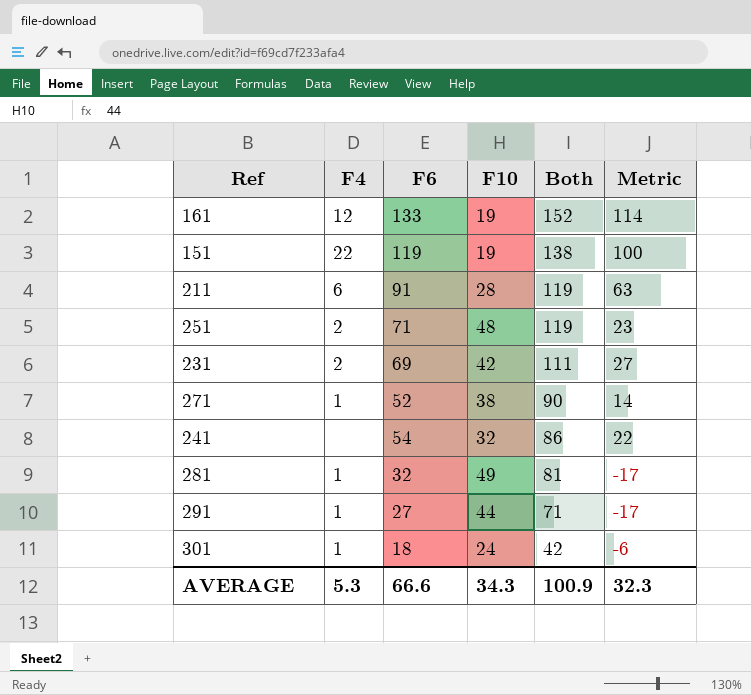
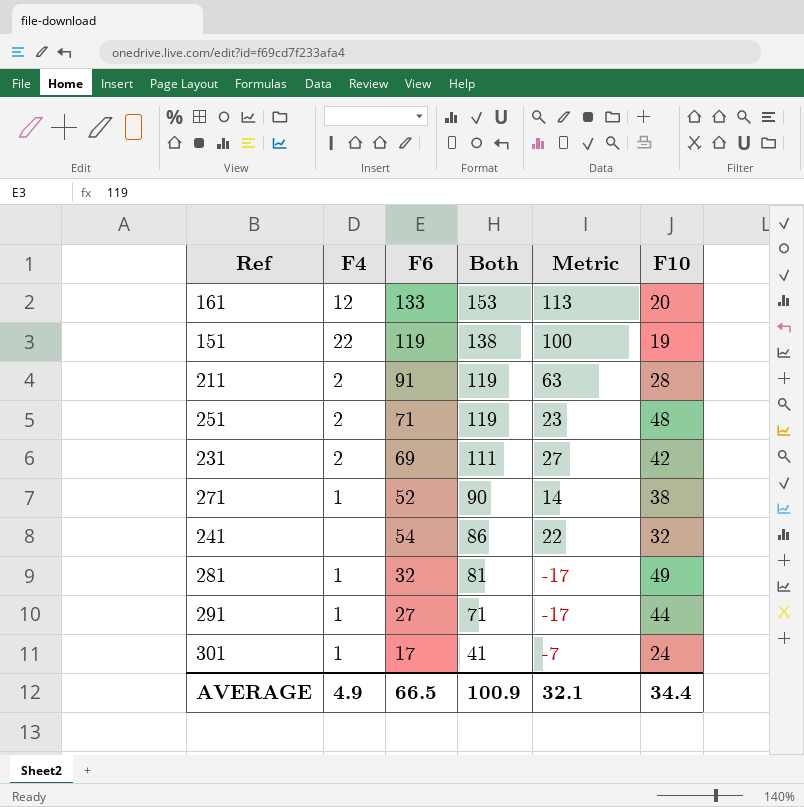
column F10 | position: 4 -> 6
161 | Both: 152 -> 153
161 | Metric: 114 -> 113
161 | F10: 19 -> 20
211 | F4: 6 -> 2
301 | F6: 18 -> 17
301 | Both: 42 -> 41
301 | Metric: -6 -> -7
AVERAGE | F4: 5.3 -> 4.9
AVERAGE | F6: 66.6 -> 66.5
AVERAGE | Metric: 32.3 -> 32.1
AVERAGE | F10: 34.3 -> 34.4

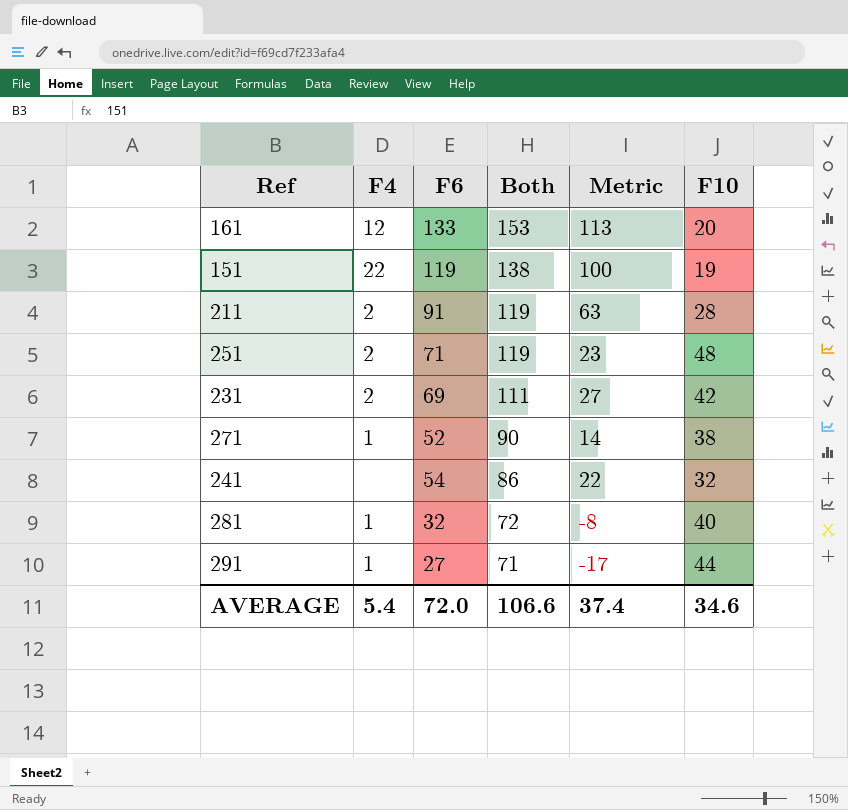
row 301: 1 | 17 | 41 | -7 | 24 -> none
281 | Both: 81 -> 72
281 | Metric: -17 -> -8
281 | F10: 49 -> 40
AVERAGE | F4: 4.9 -> 5.4
AVERAGE | F6: 66.5 -> 72.0
AVERAGE | Both: 100.9 -> 106.6
AVERAGE | Metric: 32.1 -> 37.4
AVERAGE | F10: 34.4 -> 34.6

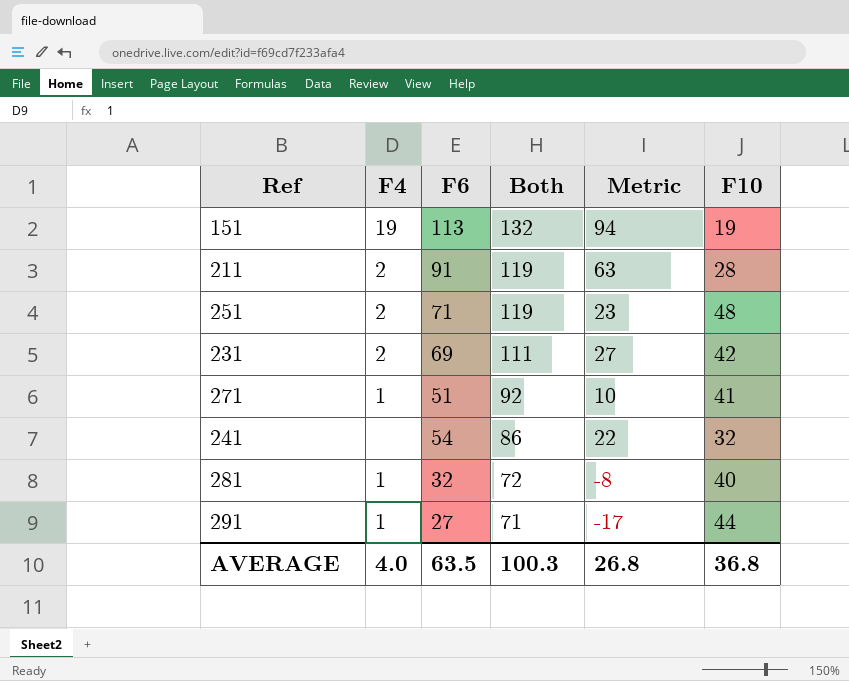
row 161: 12 | 133 | 153 | 113 | 20 -> none
151 | F4: 22 -> 19
151 | F6: 119 -> 113
151 | Both: 138 -> 132
151 | Metric: 100 -> 94
271 | F6: 52 -> 51
271 | Both: 90 -> 92
271 | Metric: 14 -> 10
271 | F10: 38 -> 41
AVERAGE | F4: 5.4 -> 4.0
AVERAGE | F6: 72.0 -> 63.5
AVERAGE | Both: 106.6 -> 100.3
AVERAGE | Metric: 37.4 -> 26.8
AVERAGE | F10: 34.6 -> 36.8

